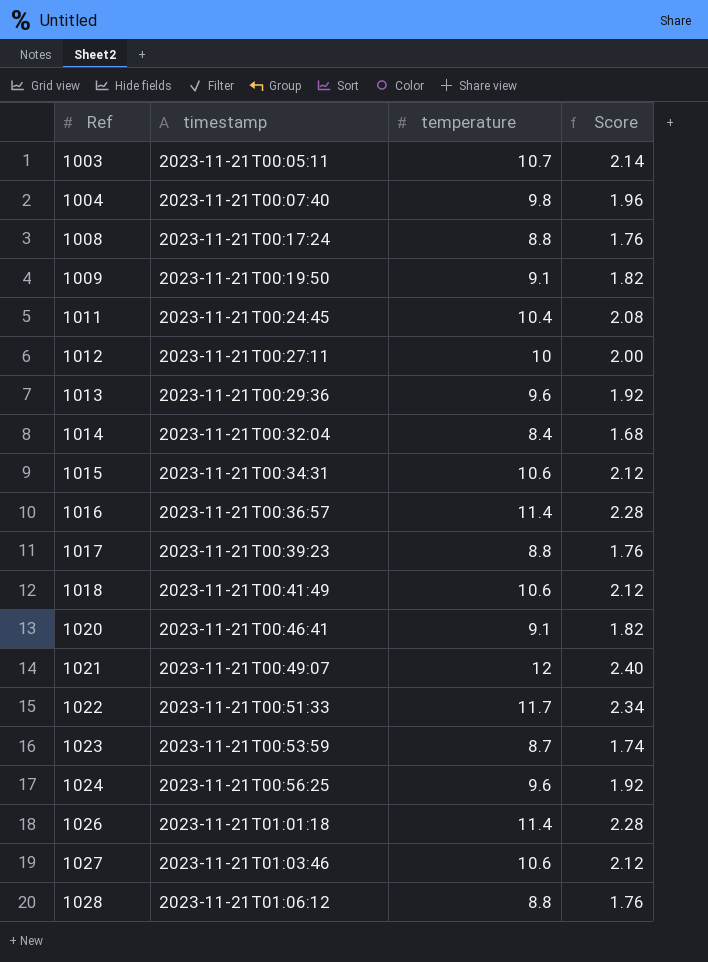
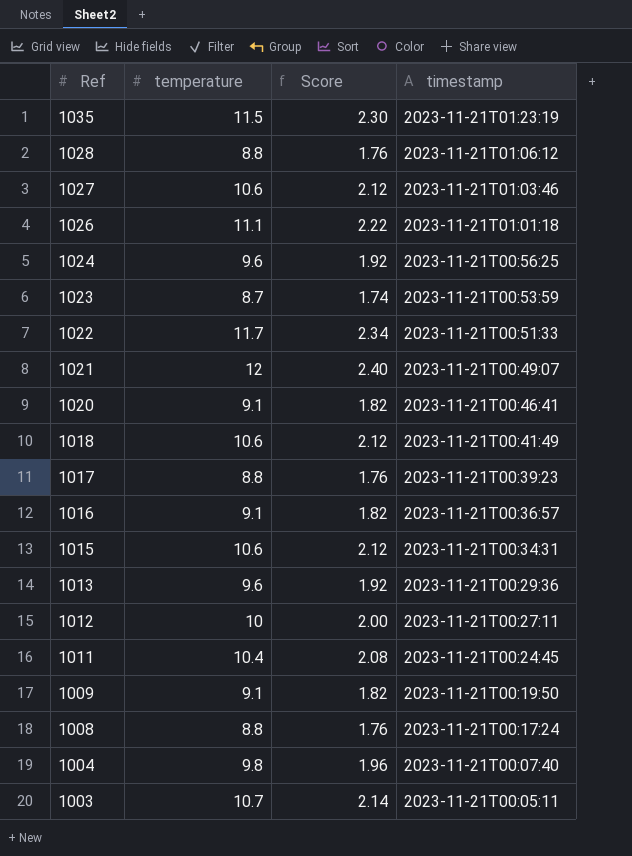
row order: Ref ascending -> Ref descending
column timestamp | position: 2 -> 4
row 1014: 2023-11-21T00:32:04 | 8.4 | 1.68 -> none
row 1035: none -> 11.5 | 2.30 | 2023-11-21T01:23:19
1026 | temperature: 11.4 -> 11.1
1026 | Score: 2.28 -> 2.22
1016 | temperature: 11.4 -> 9.1
1016 | Score: 2.28 -> 1.82

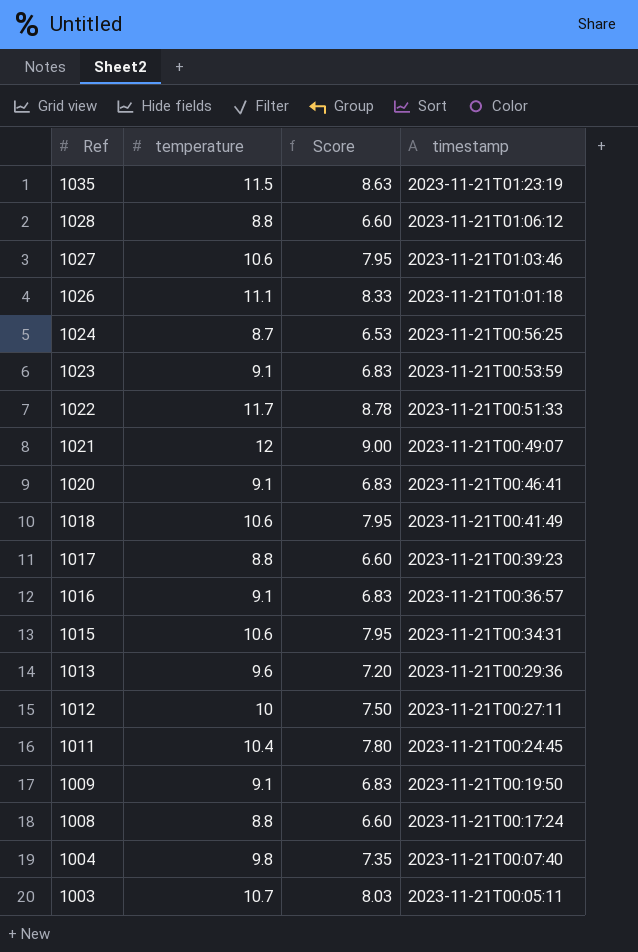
column Score | formula: [temperature] * 0.2 -> [temperature] * 0.75
1024 | temperature: 9.6 -> 8.7
1023 | temperature: 8.7 -> 9.1

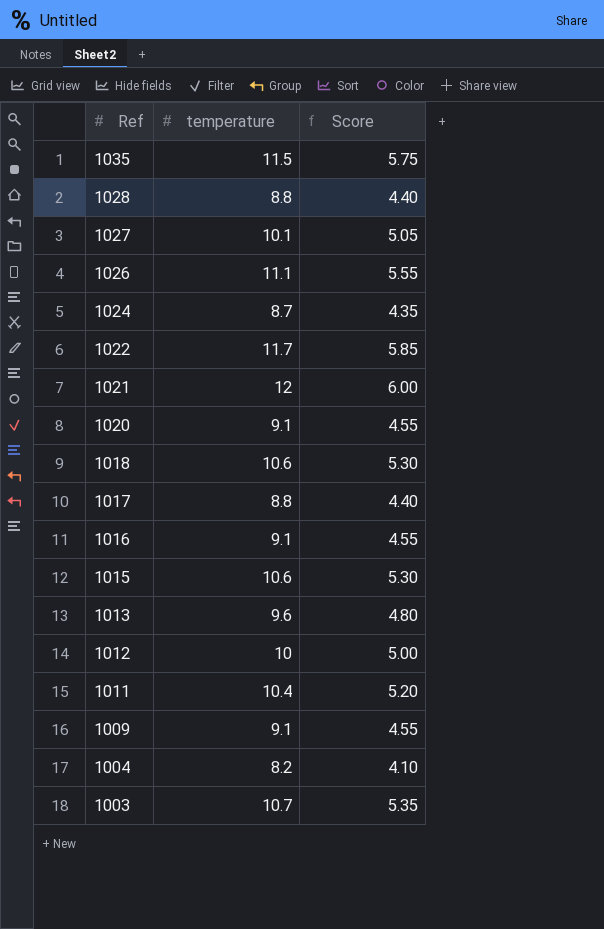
column timestamp | position: 4 -> none
column Score | formula: [temperature] * 0.75 -> [temperature] * 0.5
row 1023: 9.1 | 6.83 | 2023-11-21T00:53:59 -> none
row 1008: 8.8 | 6.60 | 2023-11-21T00:17:24 -> none
1027 | temperature: 10.6 -> 10.1
1004 | temperature: 9.8 -> 8.2

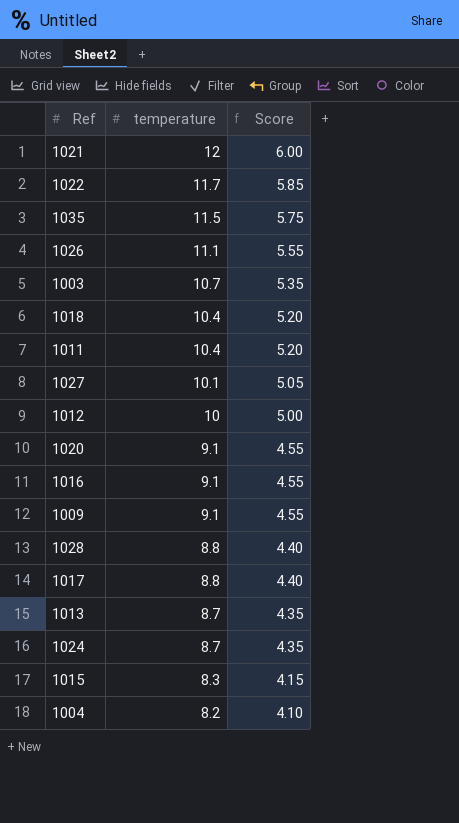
row order: Ref descending -> temperature descending
1018 | temperature: 10.6 -> 10.4
1018 | Score: 5.30 -> 5.20
1013 | temperature: 9.6 -> 8.7
1013 | Score: 4.80 -> 4.35
1015 | temperature: 10.6 -> 8.3
1015 | Score: 5.30 -> 4.15

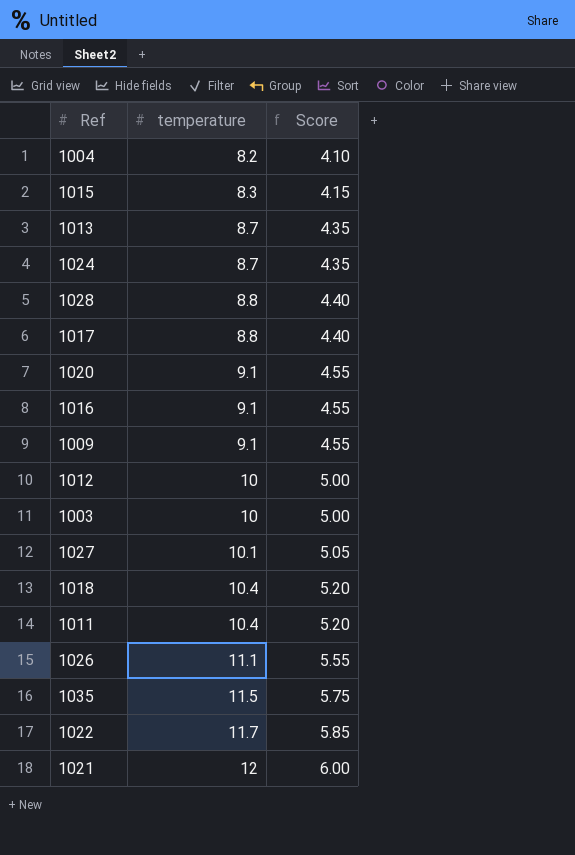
row order: temperature descending -> temperature ascending
1003 | temperature: 10.7 -> 10
1003 | Score: 5.35 -> 5.00

